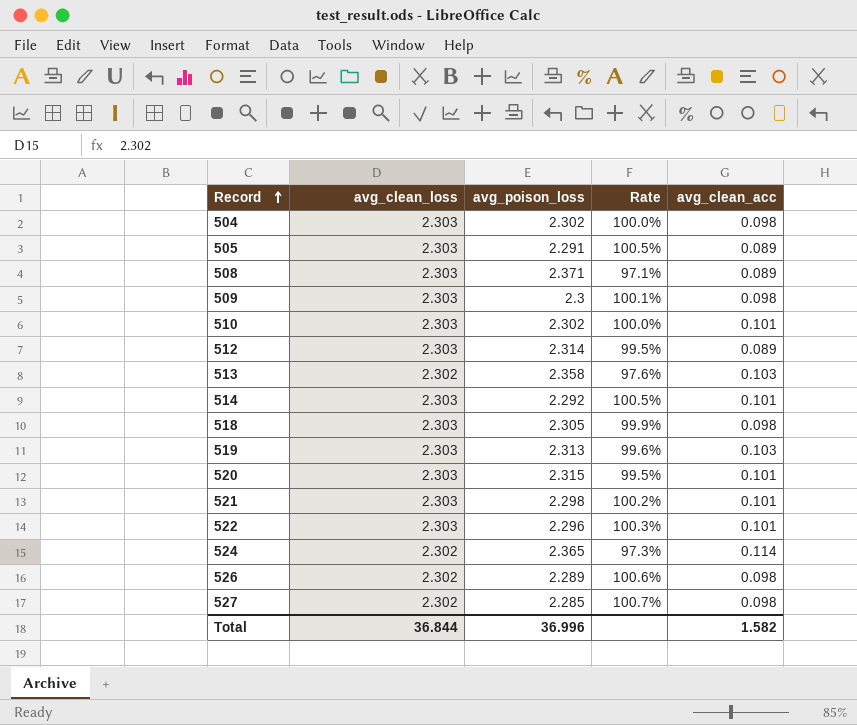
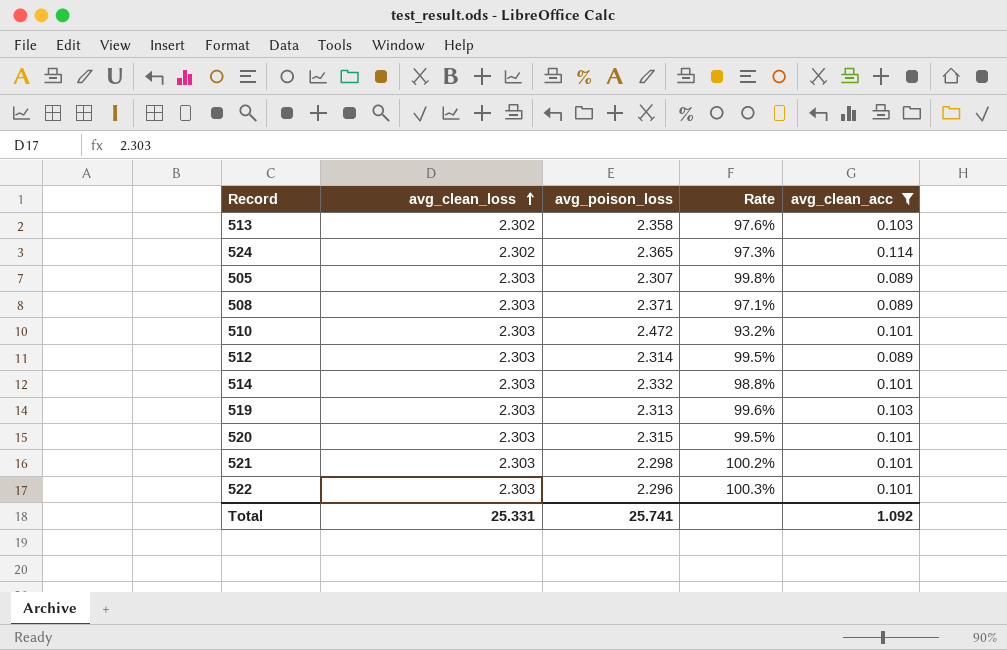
filter: none -> avg_clean_acc != 0.098
row order: Record ascending -> avg_clean_loss ascending
505 | avg_poison_loss: 2.291 -> 2.307
505 | Rate: 100.5% -> 99.8%
510 | avg_poison_loss: 2.302 -> 2.472
510 | Rate: 100.0% -> 93.2%
514 | avg_poison_loss: 2.292 -> 2.332
514 | Rate: 100.5% -> 98.8%
Total | avg_clean_loss: 36.844 -> 25.331
Total | avg_poison_loss: 36.996 -> 25.741
Total | avg_clean_acc: 1.582 -> 1.092

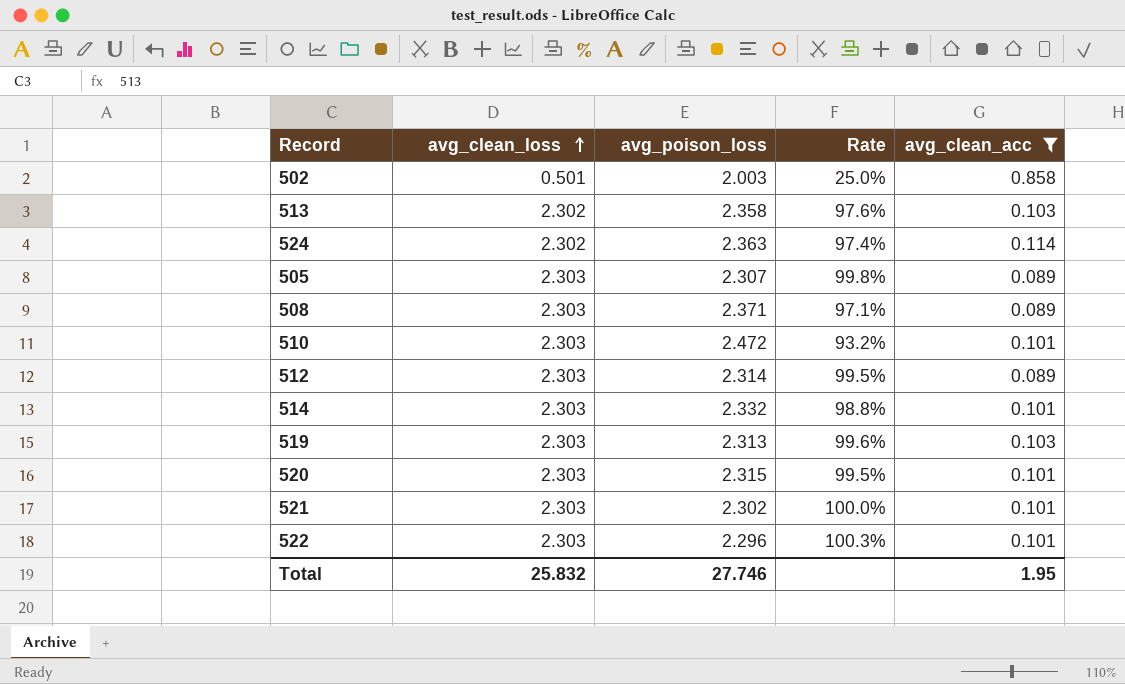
row 502: none -> 0.501 | 2.003 | 25.0% | 0.858
524 | avg_poison_loss: 2.365 -> 2.363
524 | Rate: 97.3% -> 97.4%
521 | avg_poison_loss: 2.298 -> 2.302
521 | Rate: 100.2% -> 100.0%
Total | avg_clean_loss: 25.331 -> 25.832
Total | avg_poison_loss: 25.741 -> 27.746
Total | avg_clean_acc: 1.092 -> 1.95

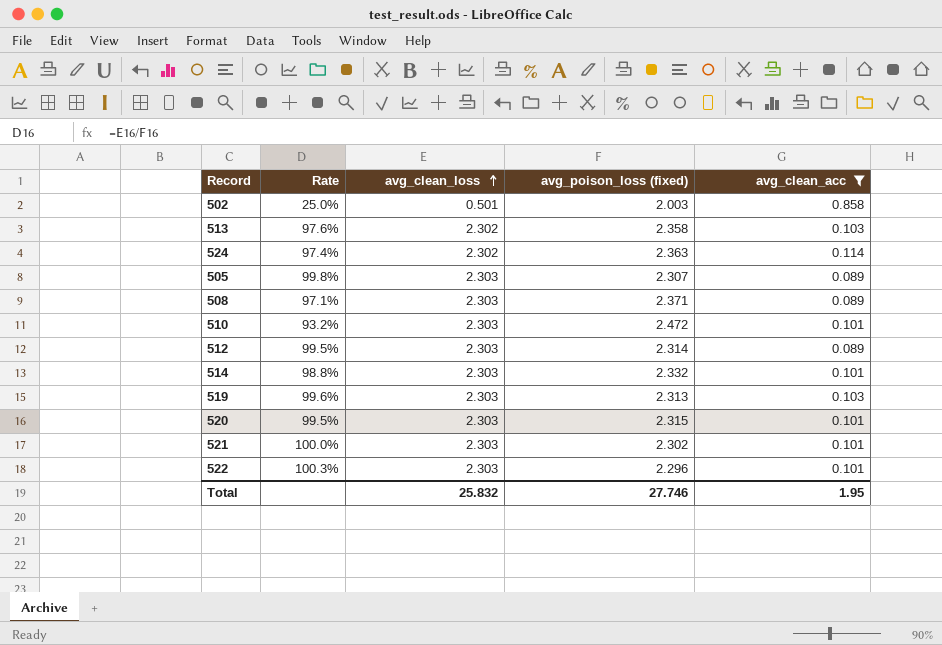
column Rate | position: 4 -> 2
column name: avg_poison_loss -> avg_poison_loss (fixed)

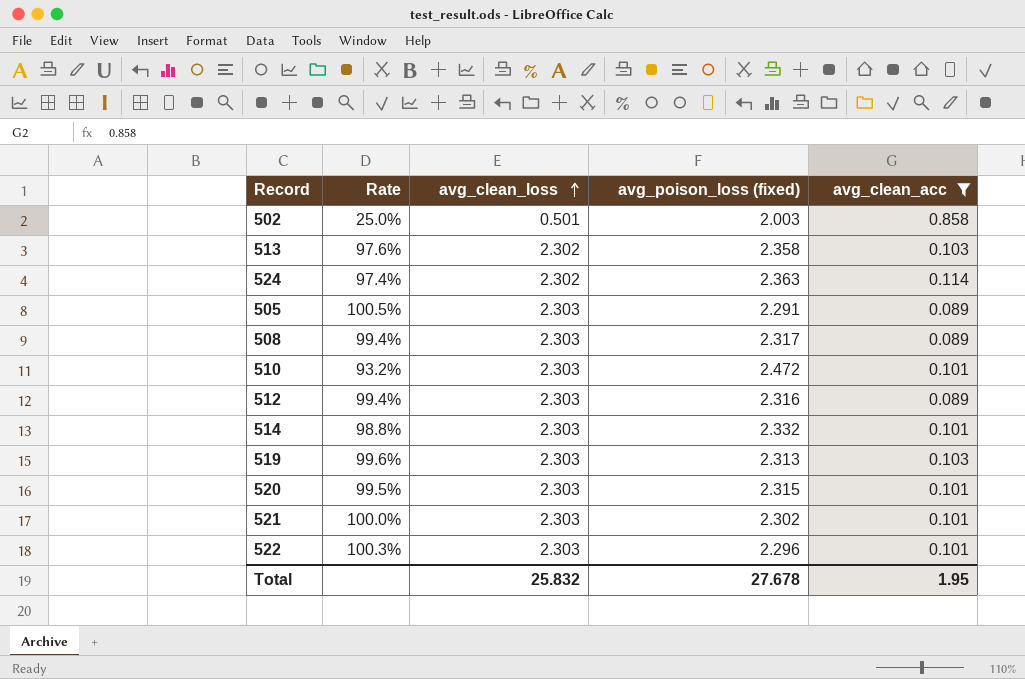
505 | Rate: 99.8% -> 100.5%
505 | avg_poison_loss (fixed): 2.307 -> 2.291
508 | Rate: 97.1% -> 99.4%
508 | avg_poison_loss (fixed): 2.371 -> 2.317
512 | Rate: 99.5% -> 99.4%
512 | avg_poison_loss (fixed): 2.314 -> 2.316
Total | avg_poison_loss (fixed): 27.746 -> 27.678

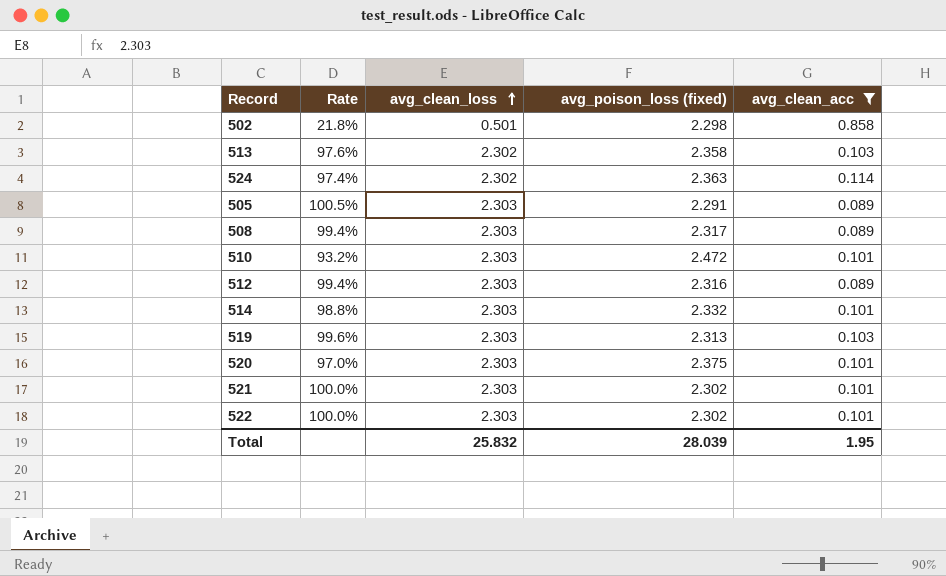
502 | Rate: 25.0% -> 21.8%
502 | avg_poison_loss (fixed): 2.003 -> 2.298
520 | Rate: 99.5% -> 97.0%
520 | avg_poison_loss (fixed): 2.315 -> 2.375
522 | Rate: 100.3% -> 100.0%
522 | avg_poison_loss (fixed): 2.296 -> 2.302
Total | avg_poison_loss (fixed): 27.678 -> 28.039

